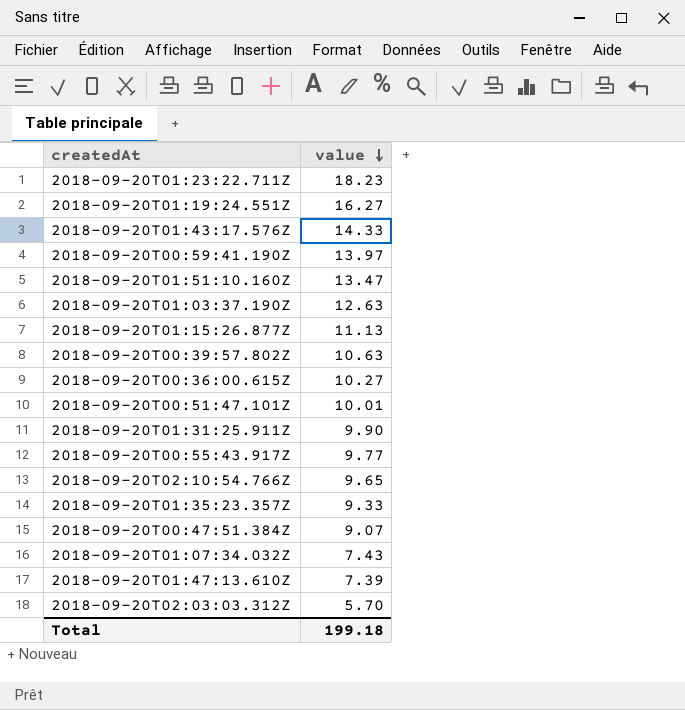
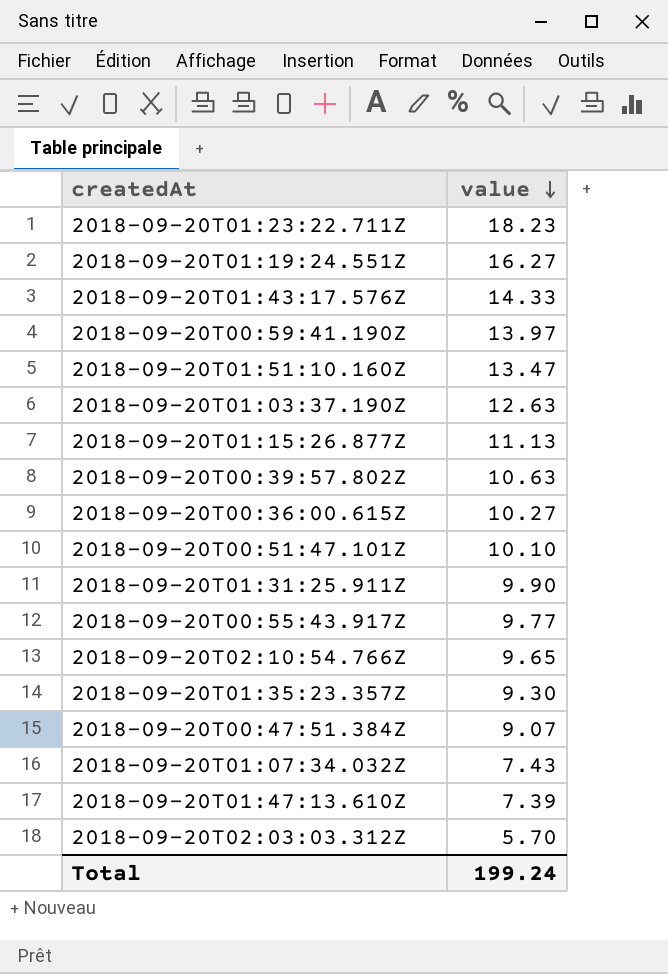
2018-09-20T00:51:47.101Z | value: 10.01 -> 10.10
2018-09-20T01:35:23.357Z | value: 9.33 -> 9.30
Total | value: 199.18 -> 199.24

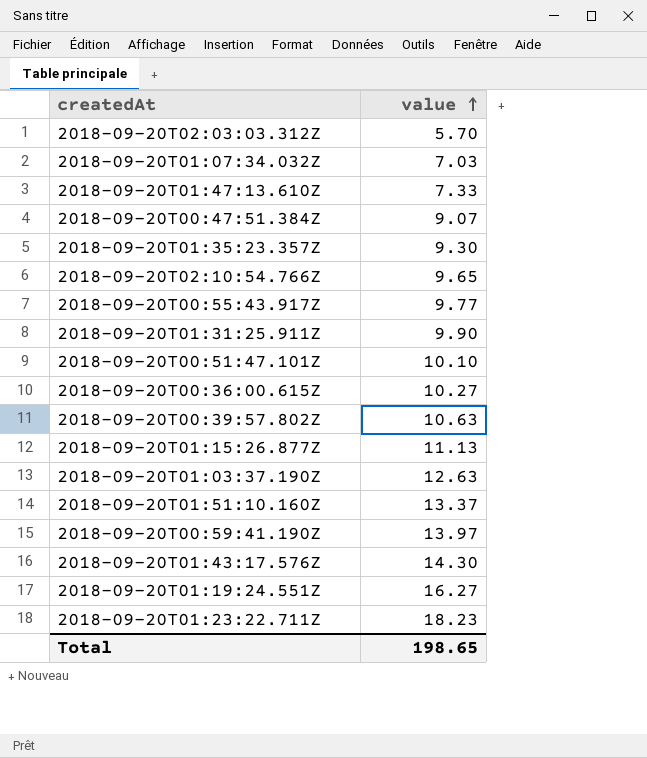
row order: value descending -> value ascending
2018-09-20T01:07:34.032Z | value: 7.43 -> 7.03
2018-09-20T01:47:13.610Z | value: 7.39 -> 7.33
2018-09-20T01:51:10.160Z | value: 13.47 -> 13.37
2018-09-20T01:43:17.576Z | value: 14.33 -> 14.30
Total | value: 199.24 -> 198.65

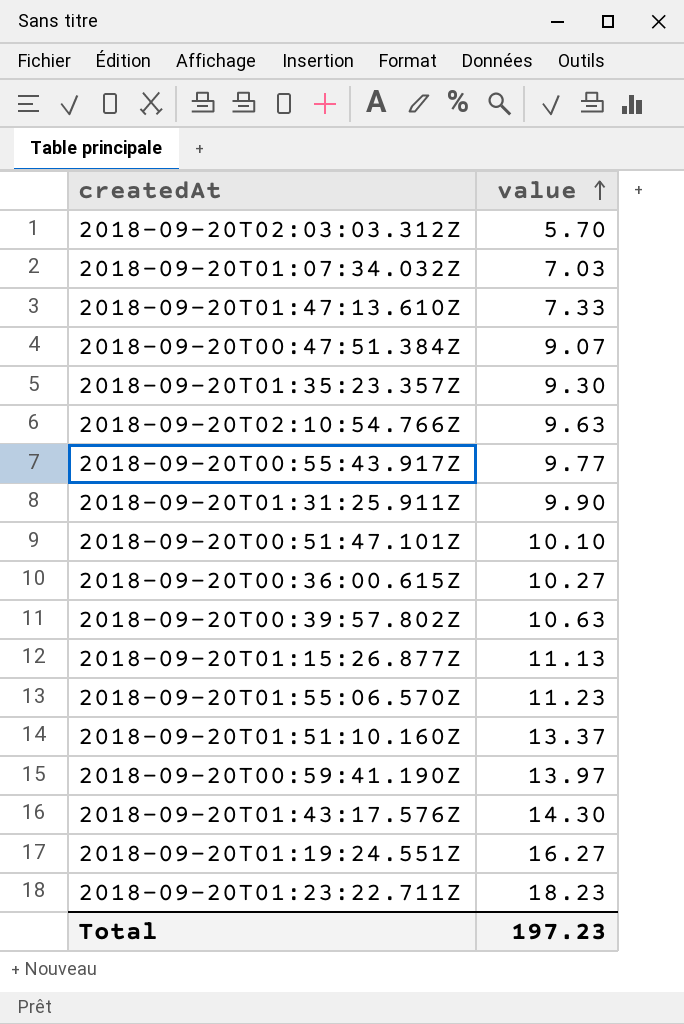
row 2018-09-20T01:03:37.190Z: 12.63 -> none
2018-09-20T02:10:54.766Z | value: 9.65 -> 9.63
row 2018-09-20T01:55:06.570Z: none -> 11.23
Total | value: 198.65 -> 197.23

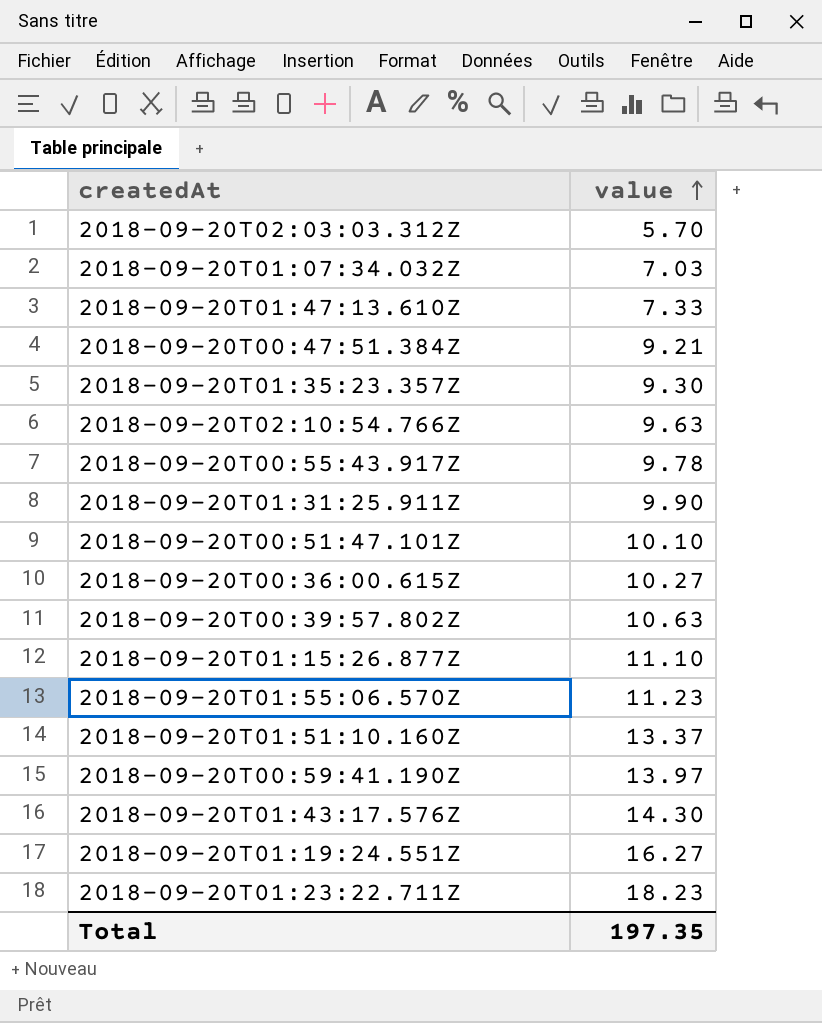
2018-09-20T00:47:51.384Z | value: 9.07 -> 9.21
2018-09-20T00:55:43.917Z | value: 9.77 -> 9.78
2018-09-20T01:15:26.877Z | value: 11.13 -> 11.10
Total | value: 197.23 -> 197.35

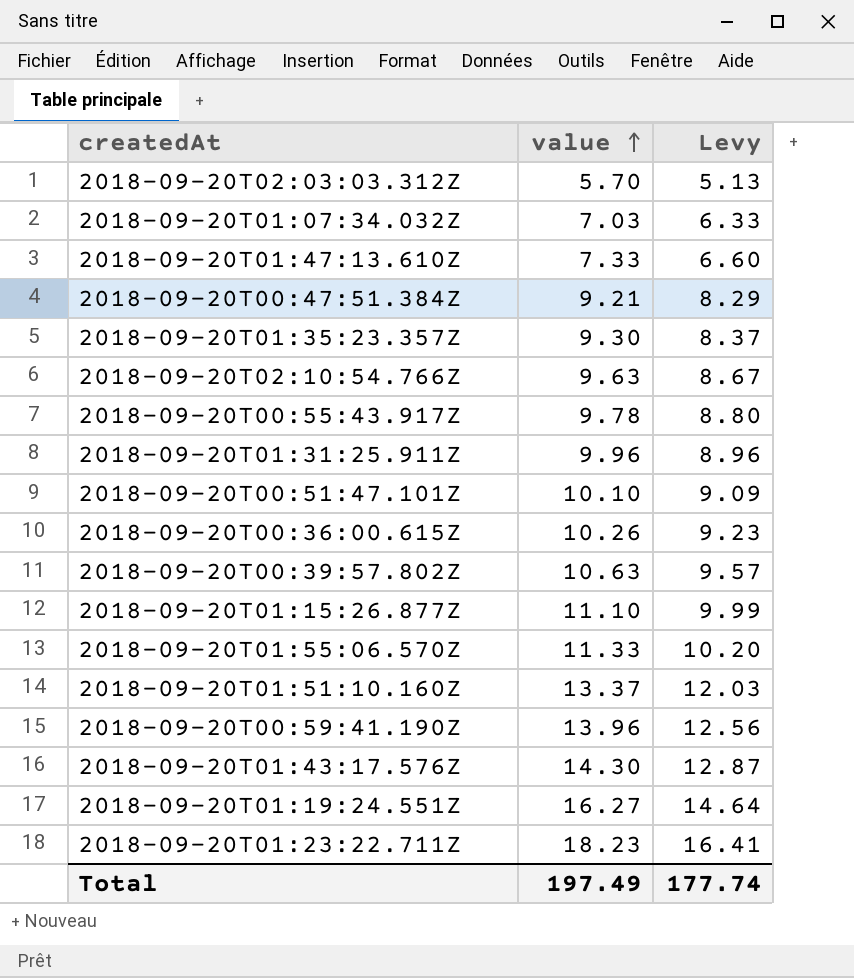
column Levy | formula: none -> [value] * 0.9
2018-09-20T01:31:25.911Z | value: 9.90 -> 9.96
2018-09-20T00:36:00.615Z | value: 10.27 -> 10.26
2018-09-20T01:55:06.570Z | value: 11.23 -> 11.33
2018-09-20T00:59:41.190Z | value: 13.97 -> 13.96
Total | value: 197.35 -> 197.49

